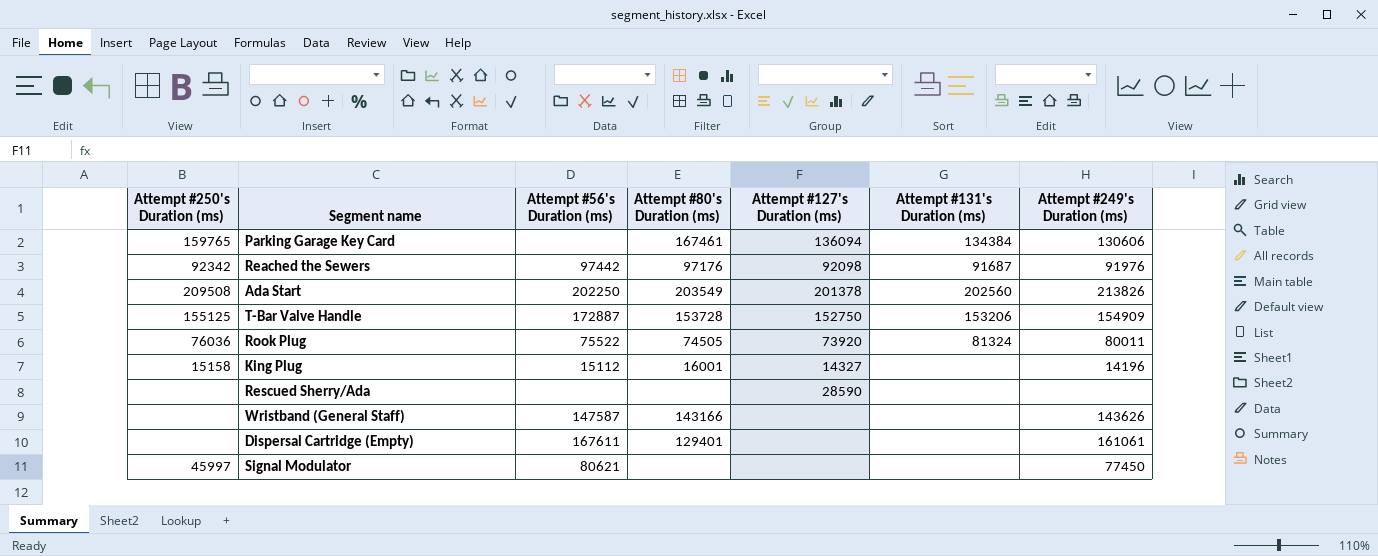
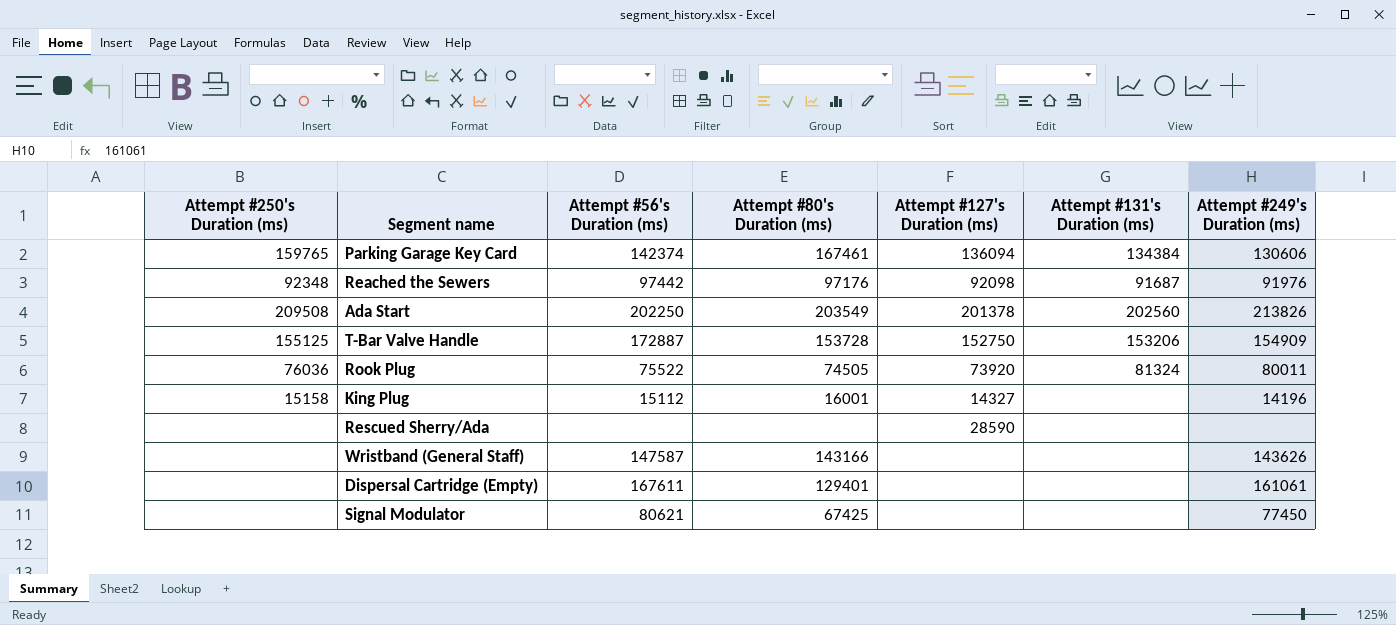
Parking Garage Key Card | Attempt #56's Duration (ms): none -> 142374
Reached the Sewers | Attempt #250's Duration (ms): 92342 -> 92348
Signal Modulator | Attempt #250's Duration (ms): 45997 -> none
Signal Modulator | Attempt #80's Duration (ms): none -> 67425

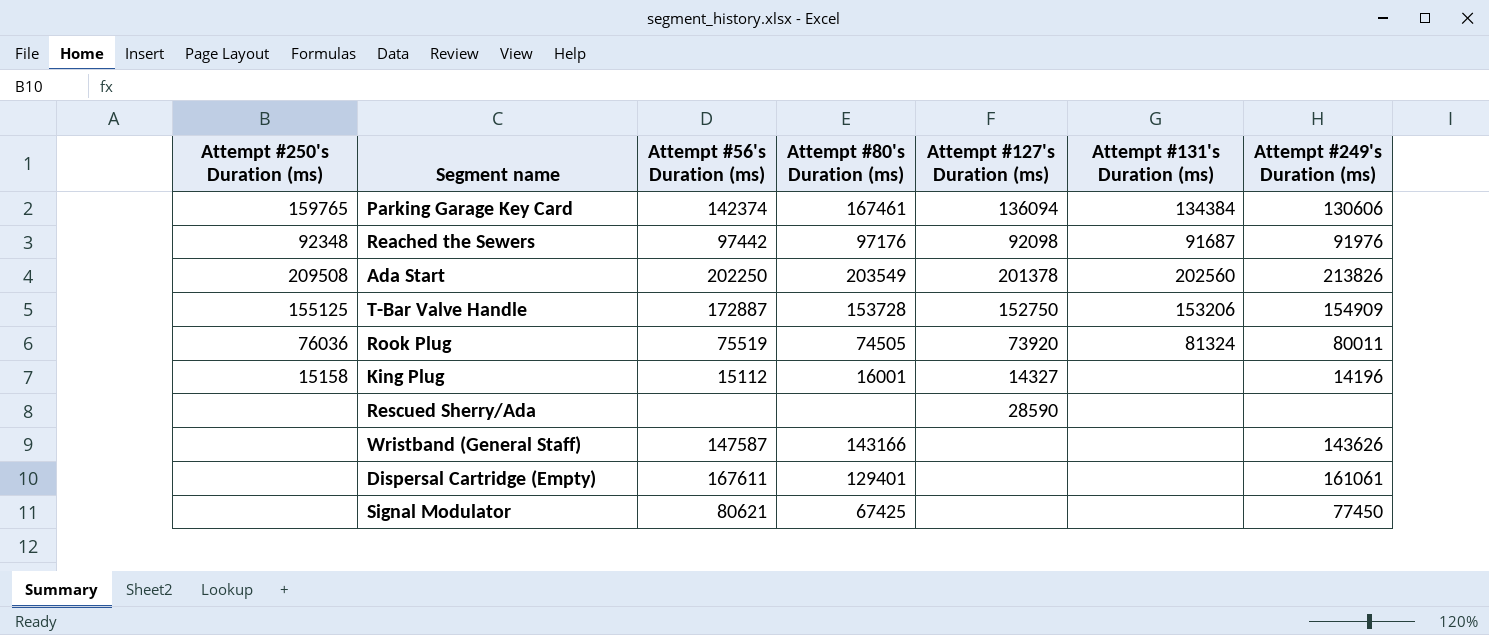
Rook Plug | Attempt #56's Duration (ms): 75522 -> 75519

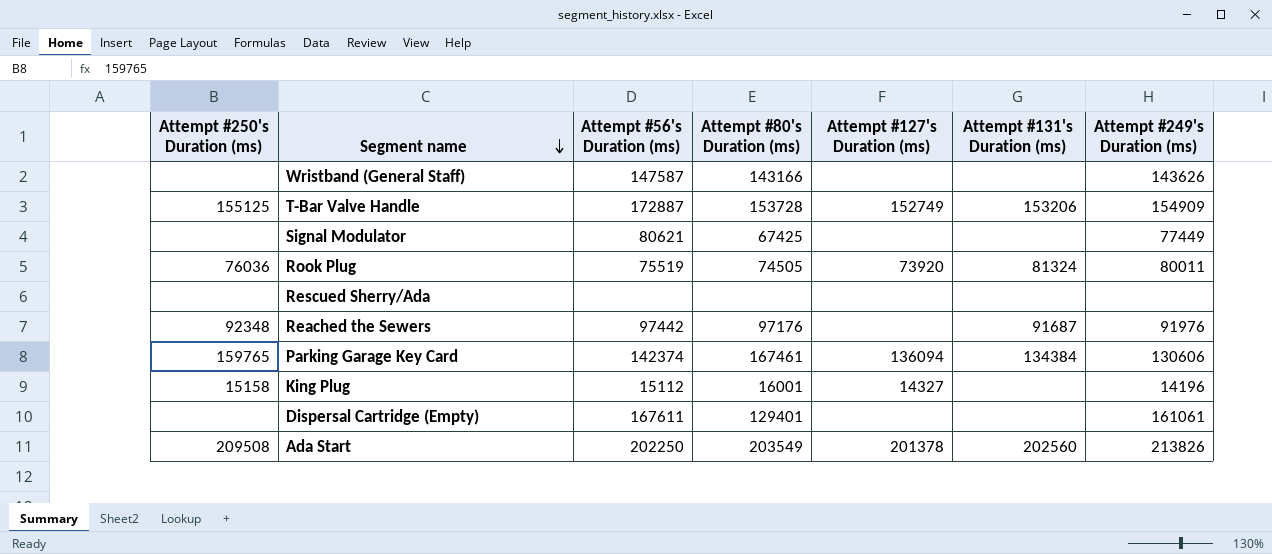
row order: none -> Segment name descending
T-Bar Valve Handle | Attempt #127's Duration (ms): 152750 -> 152749
Signal Modulator | Attempt #249's Duration (ms): 77450 -> 77449
Rescued Sherry/Ada | Attempt #127's Duration (ms): 28590 -> none
Reached the Sewers | Attempt #127's Duration (ms): 92098 -> none

